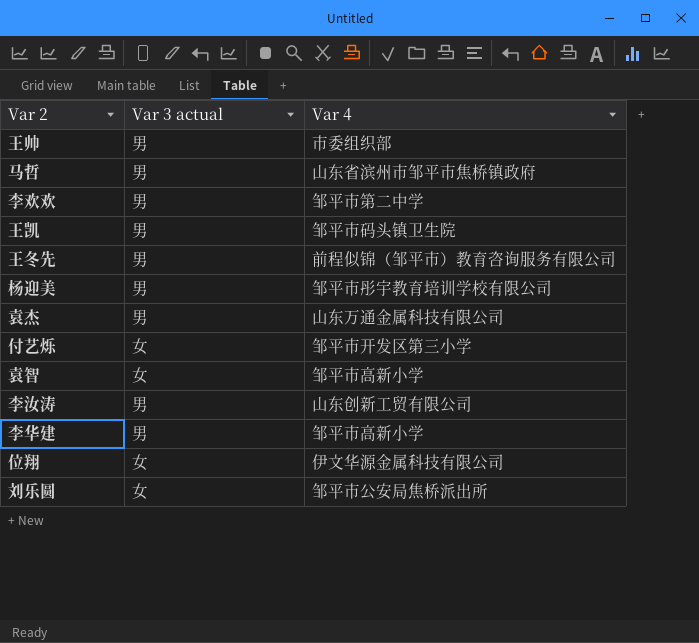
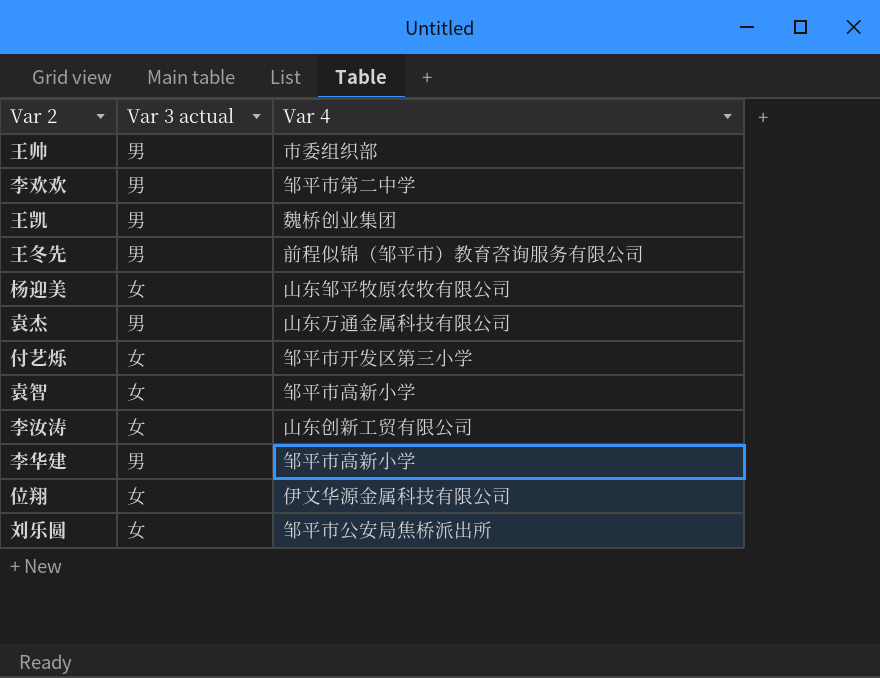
row 马哲: 男 | 山东省滨州市邹平市焦桥镇政府 -> none
王凯 | Var 4: 邹平市码头镇卫生院 -> 魏桥创业集团
杨迎美 | Var 3 actual: 男 -> 女
杨迎美 | Var 4: 邹平市彤宇教育培训学校有限公司 -> 山东邹平牧原农牧有限公司
李汝涛 | Var 3 actual: 男 -> 女

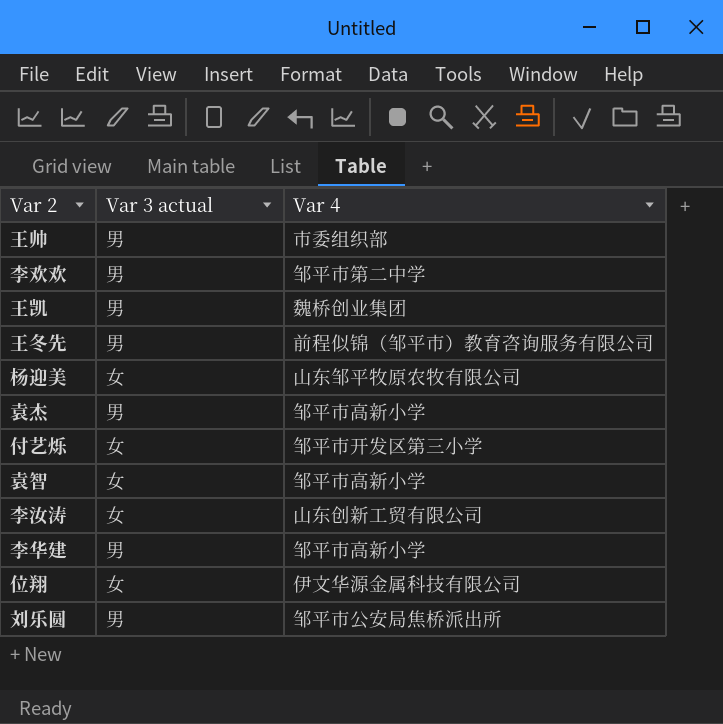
袁杰 | Var 4: 山东万通金属科技有限公司 -> 邹平市高新小学
刘乐圆 | Var 3 actual: 女 -> 男

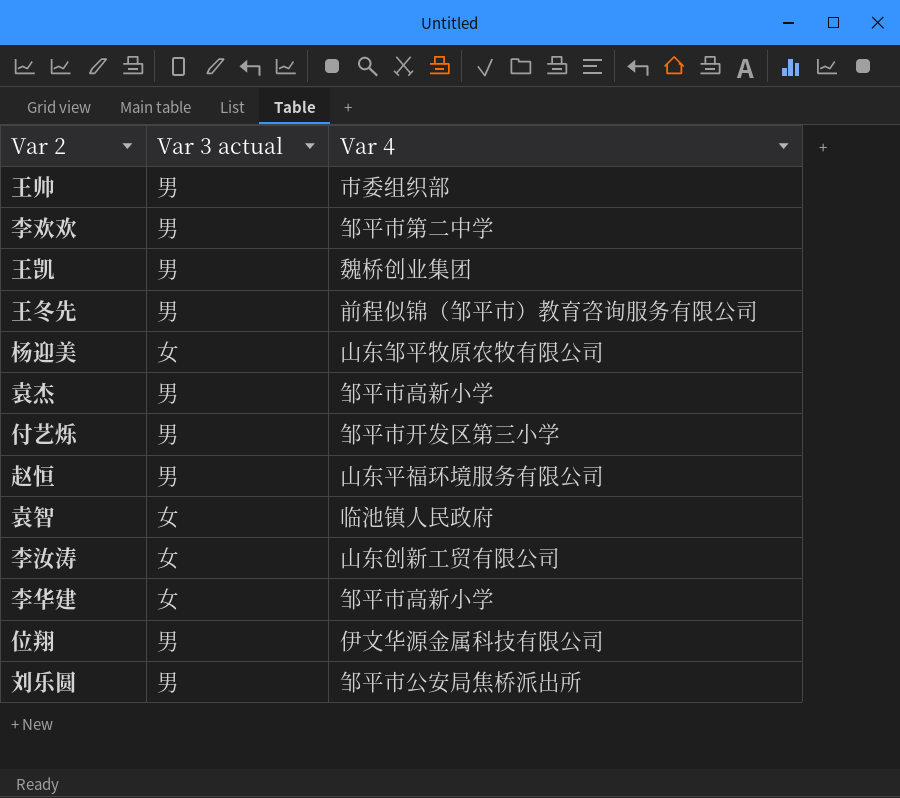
付艺烁 | Var 3 actual: 女 -> 男
row 赵恒: none -> 男 | 山东平福环境服务有限公司
袁智 | Var 4: 邹平市高新小学 -> 临池镇人民政府
李华建 | Var 3 actual: 男 -> 女
位翔 | Var 3 actual: 女 -> 男

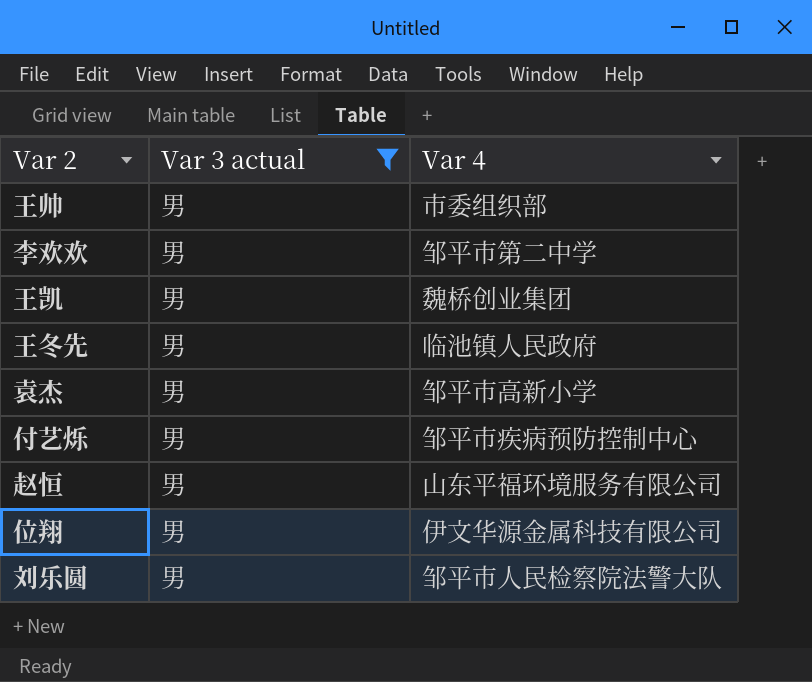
filter: none -> Var 3 actual = 男
王冬先 | Var 4: 前程似锦（邹平市）教育咨询服务有限公司 -> 临池镇人民政府
付艺烁 | Var 4: 邹平市开发区第三小学 -> 邹平市疾病预防控制中心
刘乐圆 | Var 4: 邹平市公安局焦桥派出所 -> 邹平市人民检察院法警大队

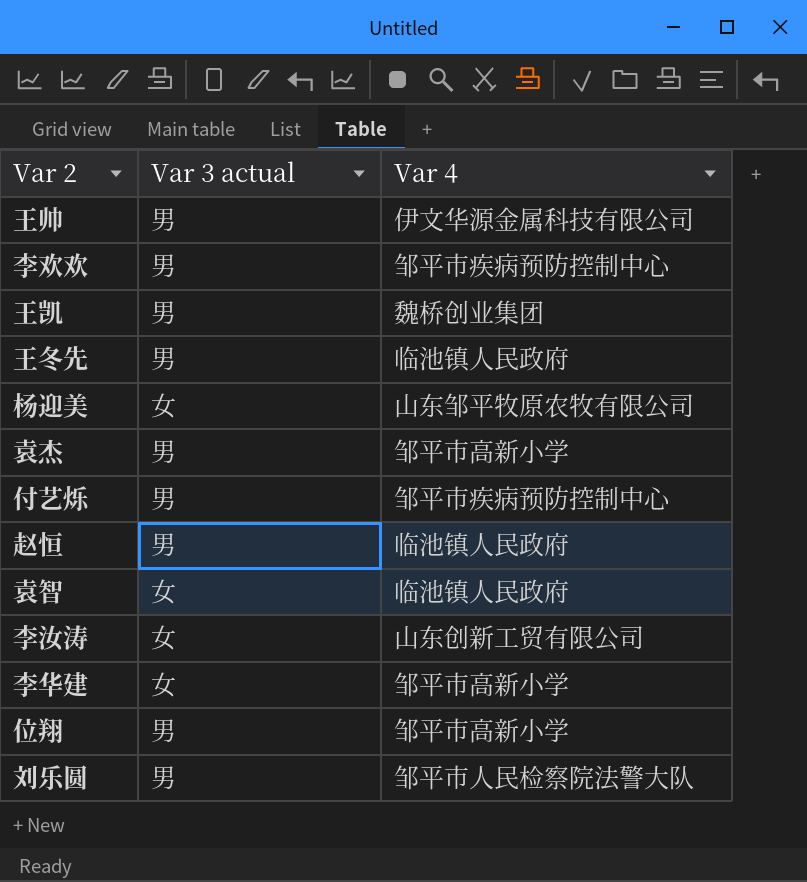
filter: Var 3 actual = 男 -> none
王帅 | Var 4: 市委组织部 -> 伊文华源金属科技有限公司
李欢欢 | Var 4: 邹平市第二中学 -> 邹平市疾病预防控制中心
赵恒 | Var 4: 山东平福环境服务有限公司 -> 临池镇人民政府
位翔 | Var 4: 伊文华源金属科技有限公司 -> 邹平市高新小学

